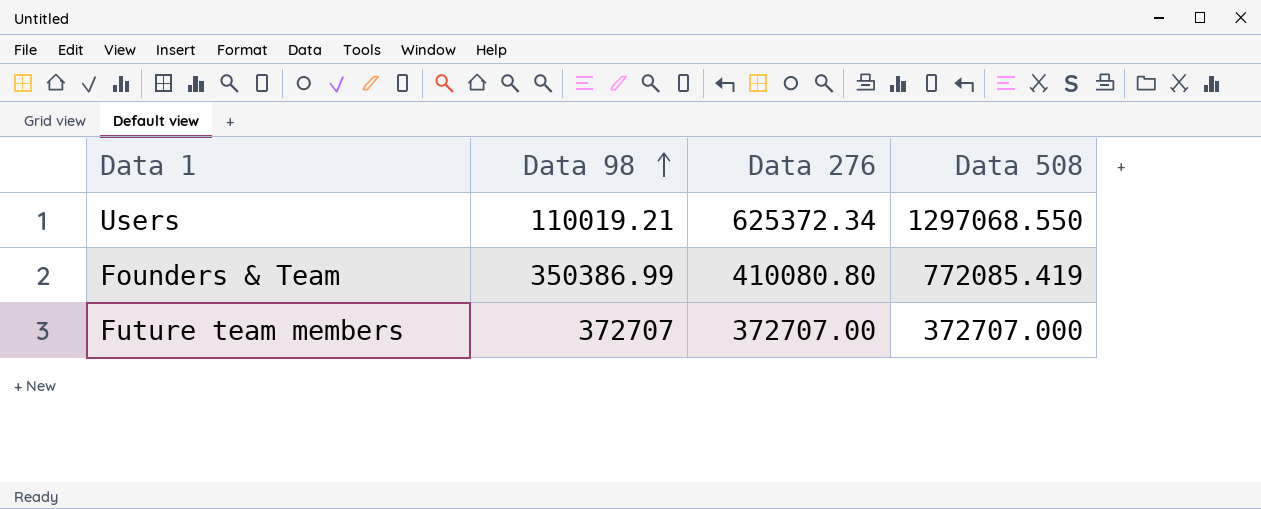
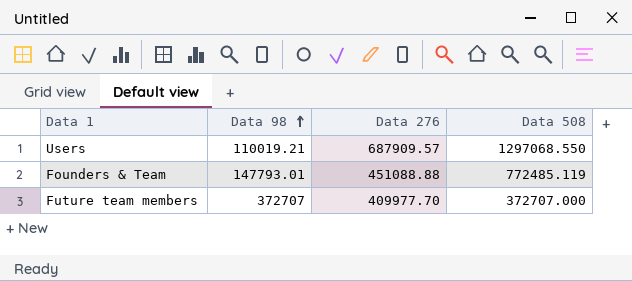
Users | Data 276: 625372.34 -> 687909.57
Founders & Team | Data 98: 350386.99 -> 147793.01
Founders & Team | Data 276: 410080.80 -> 451088.88
Founders & Team | Data 508: 772085.419 -> 772485.119
Future team members | Data 276: 372707.00 -> 409977.70

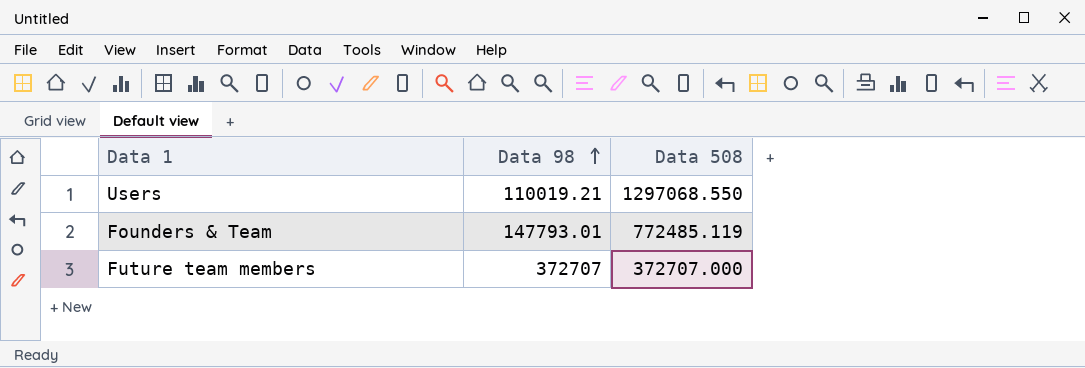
column Data 276 | position: 3 -> none

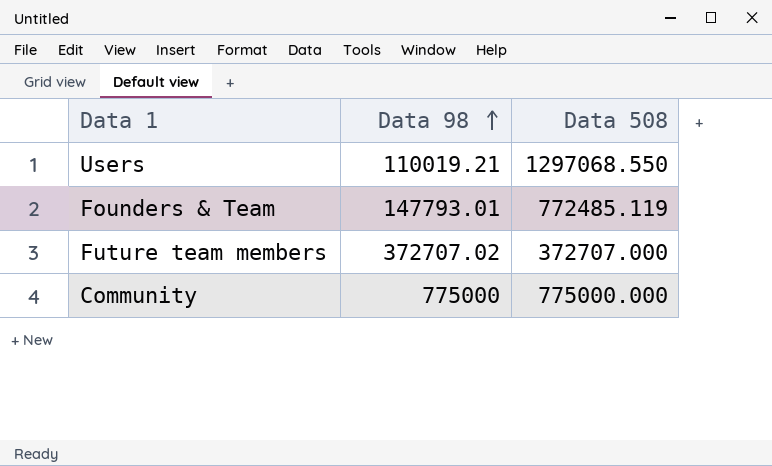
Future team members | Data 98: 372707 -> 372707.02
row Community: none -> 775000 | 775000.000

